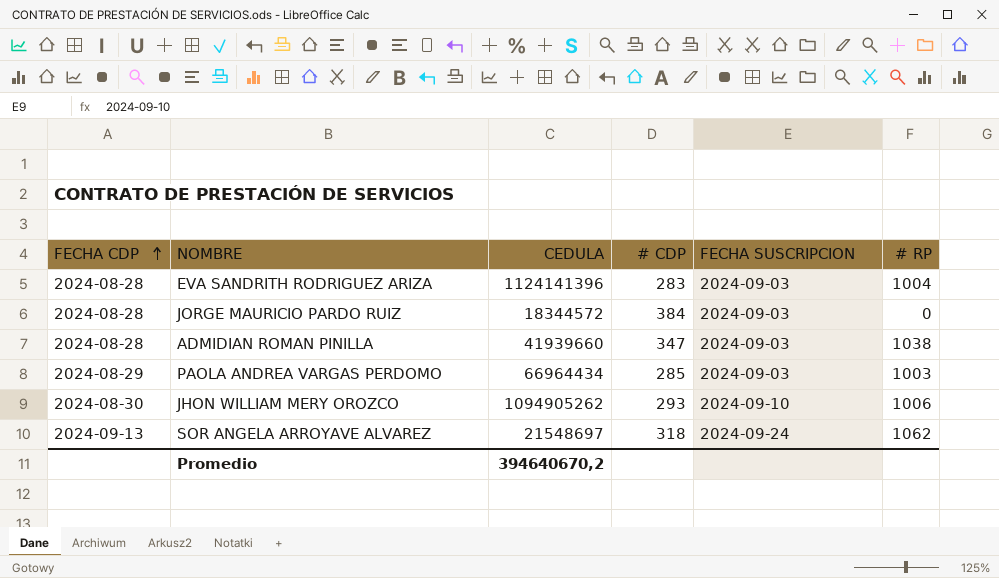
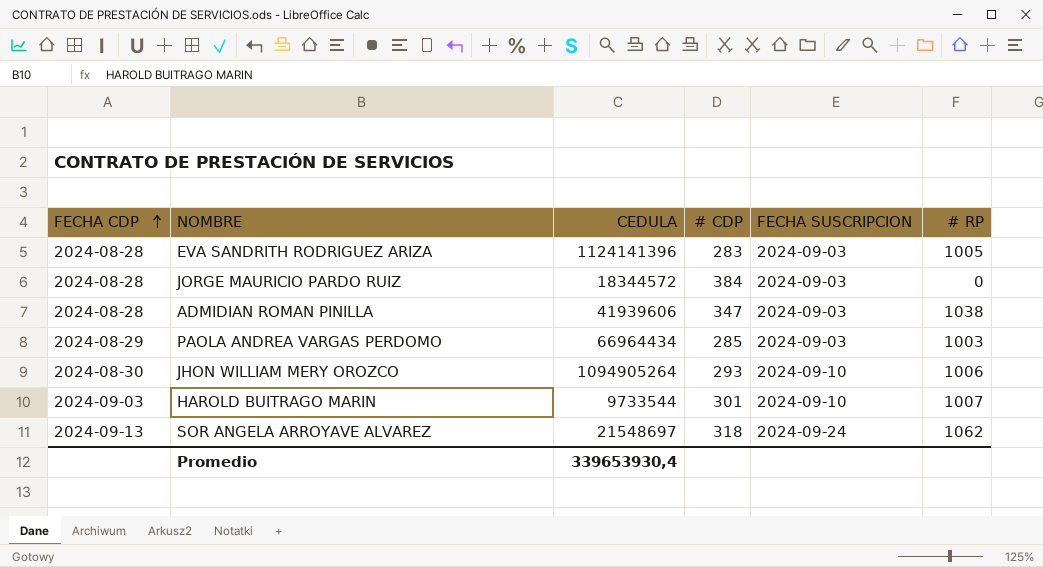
EVA SANDRITH RODRIGUEZ ARIZA | # RP: 1004 -> 1005
ADMIDIAN ROMAN PINILLA | CEDULA: 41939660 -> 41939606
JHON WILLIAM MERY OROZCO | CEDULA: 1094905262 -> 1094905264
row HAROLD BUITRAGO MARIN: none -> 2024-09-03 | 9733544 | 301 | 2024-09-10 | 1007
Promedio | CEDULA: 394640670,2 -> 339653930,4

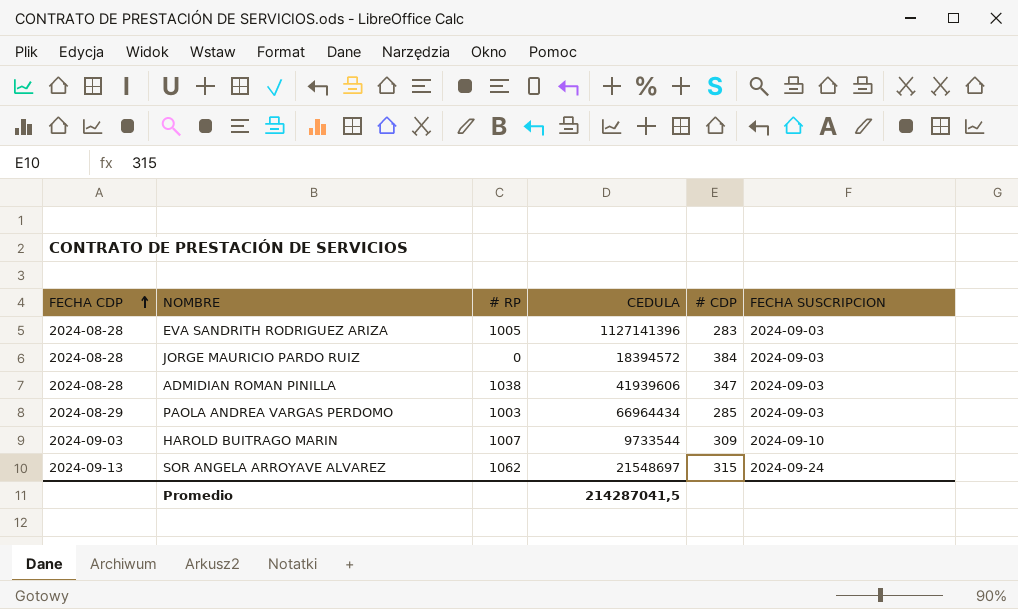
column # RP | position: 6 -> 3
row JHON WILLIAM MERY OROZCO: 2024-08-30 | 1094905264 | 293 | 2024-09-10 | 1006 -> none
EVA SANDRITH RODRIGUEZ ARIZA | CEDULA: 1124141396 -> 1127141396
JORGE MAURICIO PARDO RUIZ | CEDULA: 18344572 -> 18394572
HAROLD BUITRAGO MARIN | # CDP: 301 -> 309
SOR ANGELA ARROYAVE ALVAREZ | # CDP: 318 -> 315
Promedio | CEDULA: 339653930,4 -> 214287041,5

